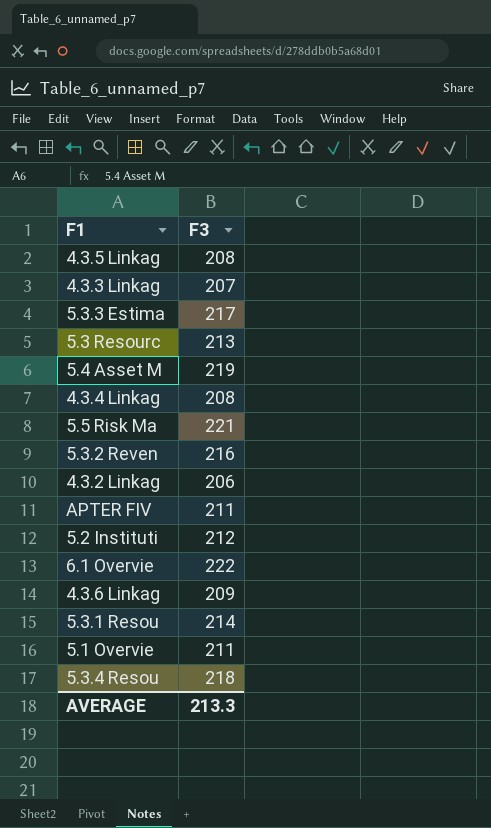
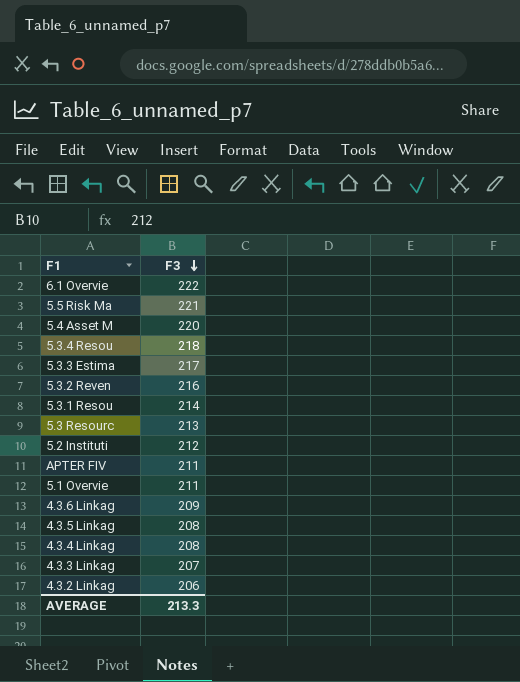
row order: none -> F3 descending
5.4 Asset M | F3: 219 -> 220

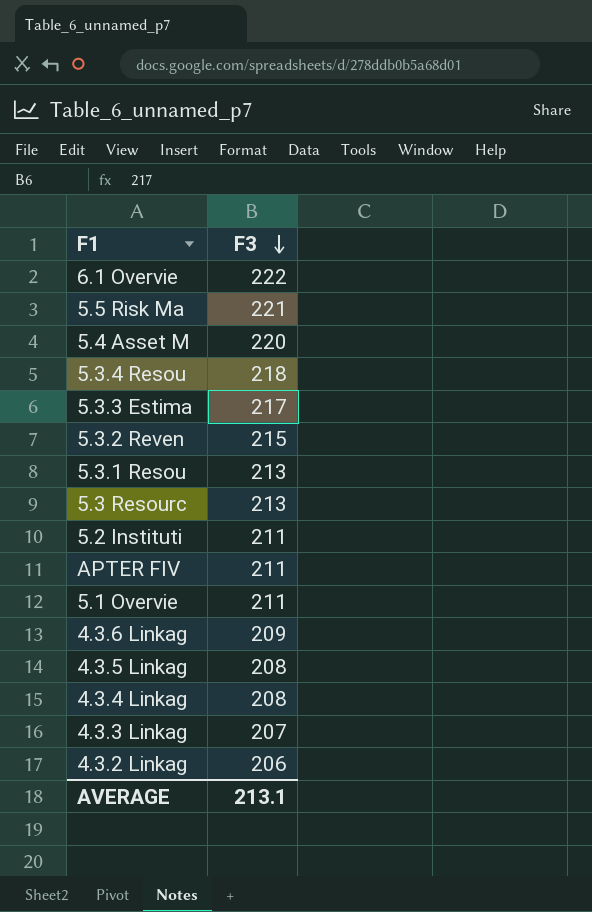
5.3.2 Reven | F3: 216 -> 215
5.3.1 Resou | F3: 214 -> 213
5.2 Instituti | F3: 212 -> 211
AVERAGE | F3: 213.3 -> 213.1

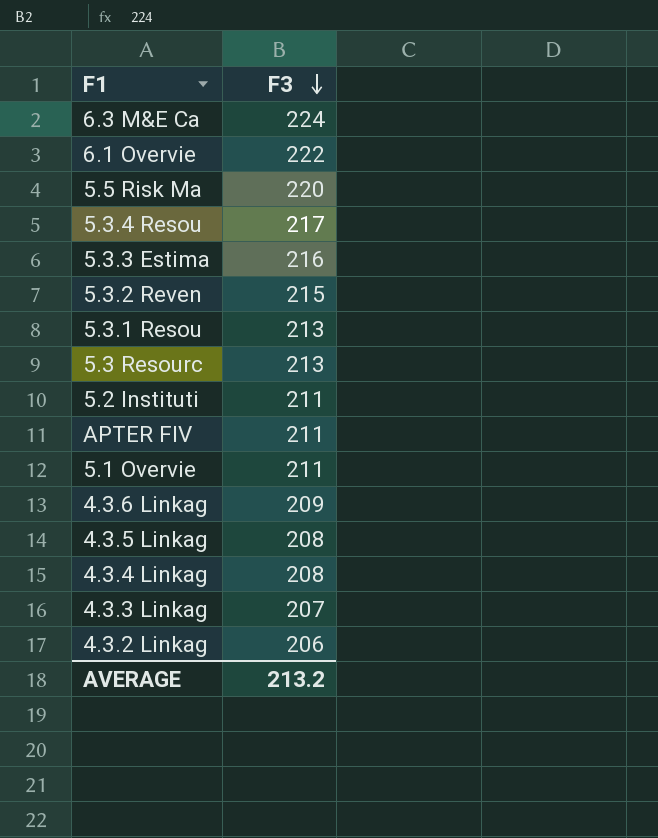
row 5.4 Asset M: 220 -> none
row 6.3 M&E Ca: none -> 224
5.5 Risk Ma | F3: 221 -> 220
5.3.4 Resou | F3: 218 -> 217
5.3.3 Estima | F3: 217 -> 216
AVERAGE | F3: 213.1 -> 213.2

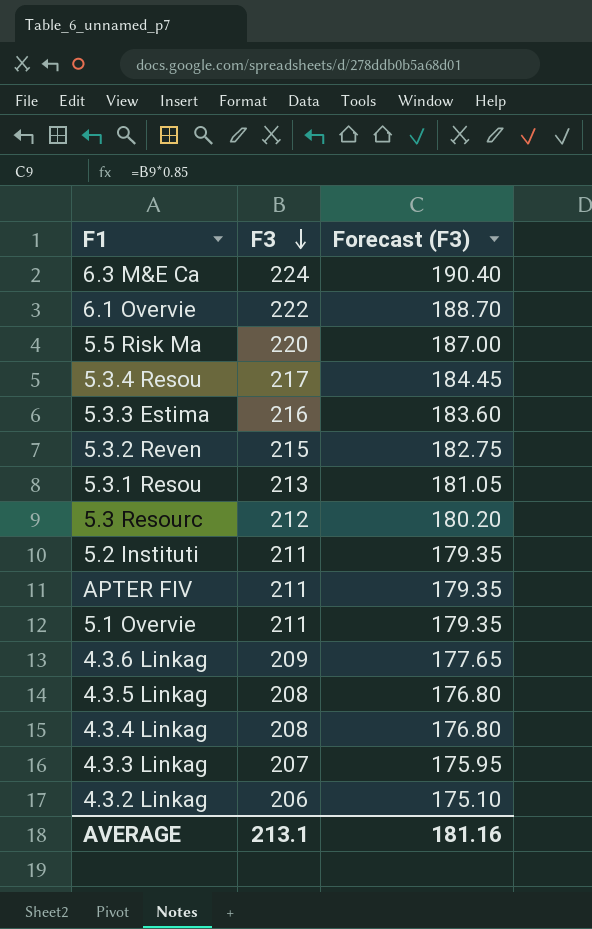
column Forecast (F3) | formula: none -> [F3] * 0.85
5.3 Resourc | F3: 213 -> 212
AVERAGE | F3: 213.2 -> 213.1

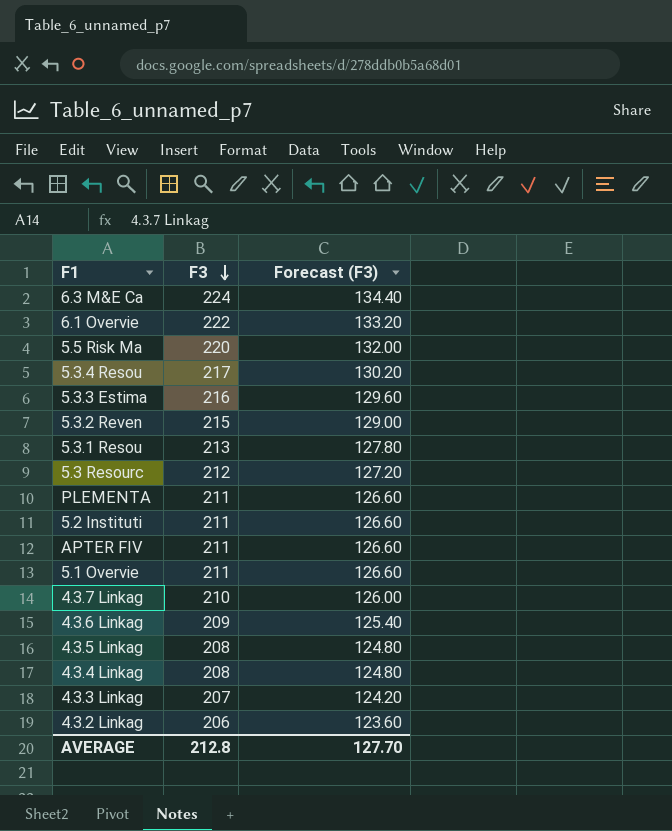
column Forecast (F3) | formula: [F3] * 0.85 -> [F3] * 0.6
row PLEMENTA: none -> 211 | 126.60
row 4.3.7 Linkag: none -> 210 | 126.00
AVERAGE | F3: 213.1 -> 212.8
AVERAGE | Forecast (F3): 181.16 -> 127.70

